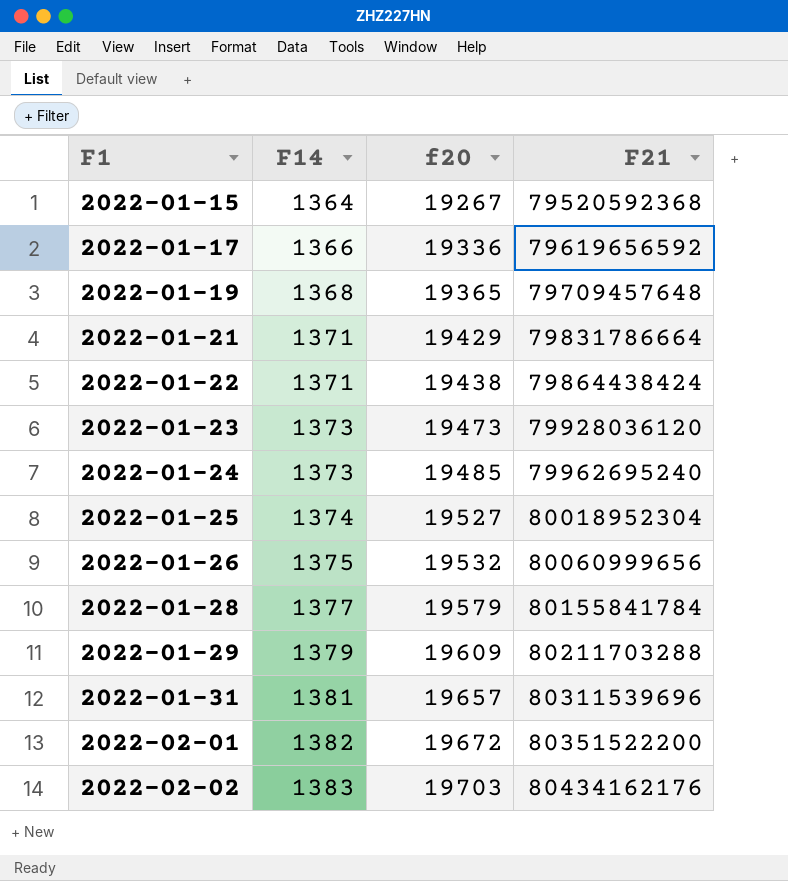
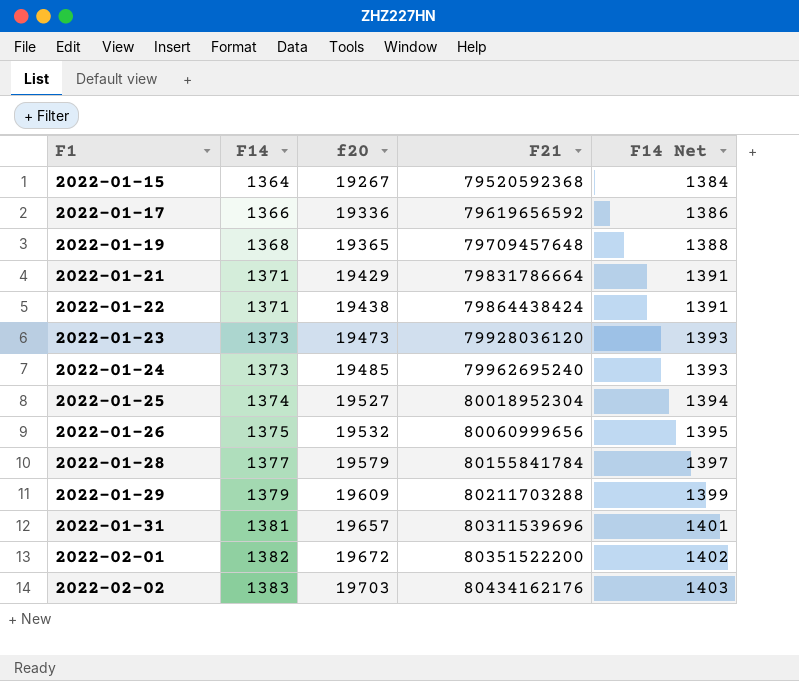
column F14 Net | formula: none -> [F14] + 20

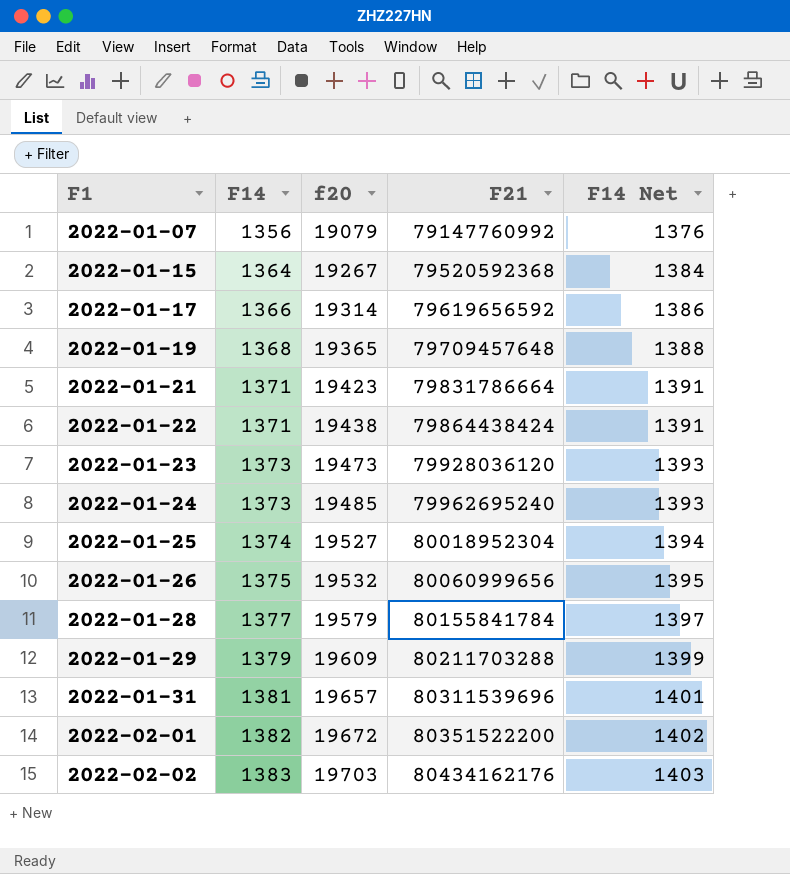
row 2022-01-07: none -> 1356 | 19079 | 79147760992 | 1376
2022-01-17 | f20: 19336 -> 19314
2022-01-21 | f20: 19429 -> 19423

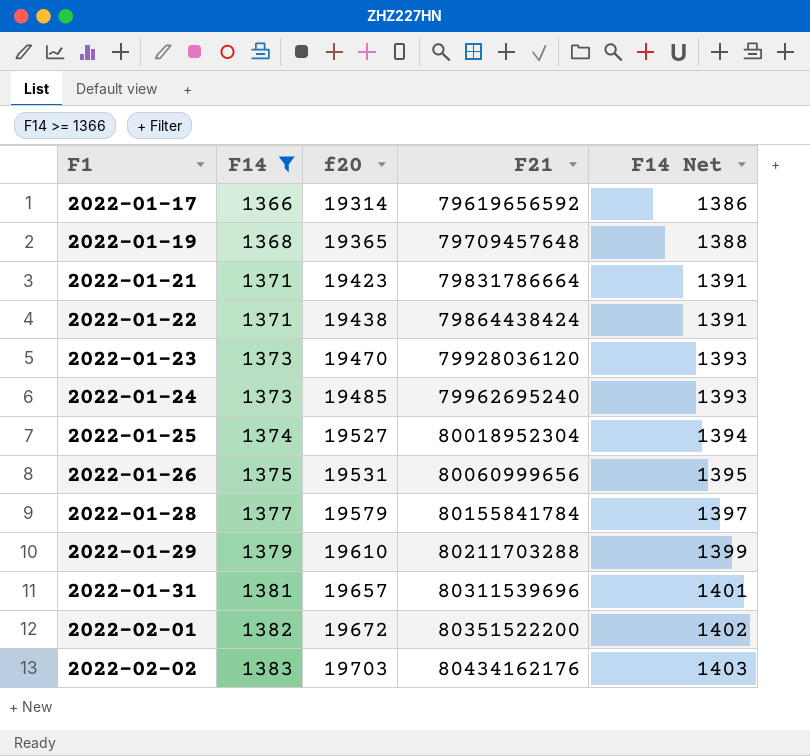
filter: none -> F14 >= 1366
2022-01-23 | f20: 19473 -> 19470
2022-01-26 | f20: 19532 -> 19531
2022-01-29 | f20: 19609 -> 19610

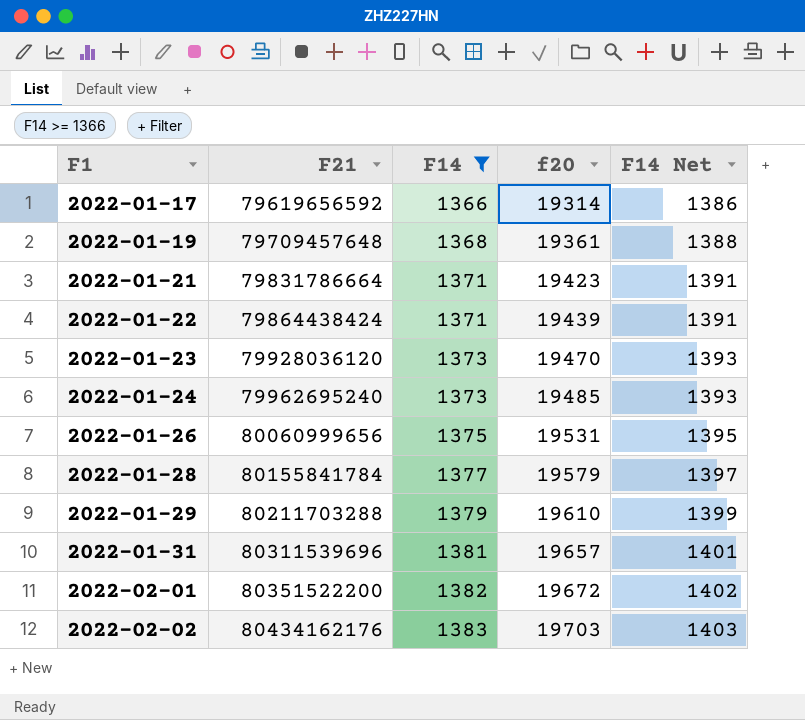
column F21 | position: 4 -> 2
row 2022-01-25: 1374 | 19527 | 80018952304 | 1394 -> none
2022-01-19 | f20: 19365 -> 19361
2022-01-22 | f20: 19438 -> 19439

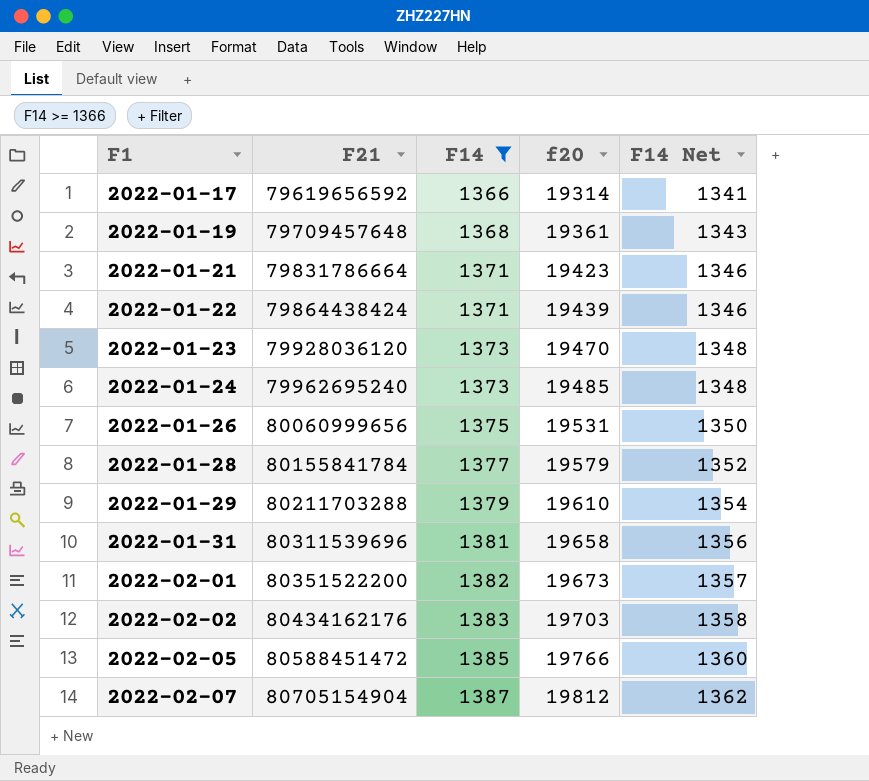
column F14 Net | formula: [F14] + 20 -> [F14] - 25
2022-01-31 | f20: 19657 -> 19658
2022-02-01 | f20: 19672 -> 19673
row 2022-02-05: none -> 80588451472 | 1385 | 19766 | 1360
row 2022-02-07: none -> 80705154904 | 1387 | 19812 | 1362

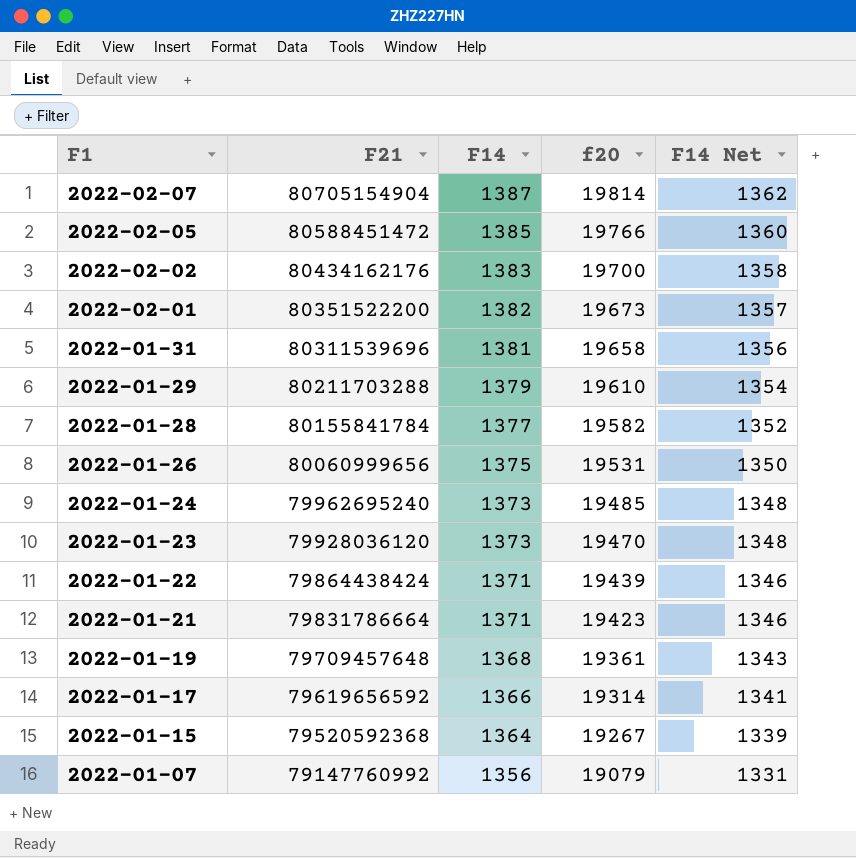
filter: F14 >= 1366 -> none
row order: F1 ascending -> F1 descending
2022-02-07 | f20: 19812 -> 19814
2022-02-02 | f20: 19703 -> 19700
2022-01-28 | f20: 19579 -> 19582

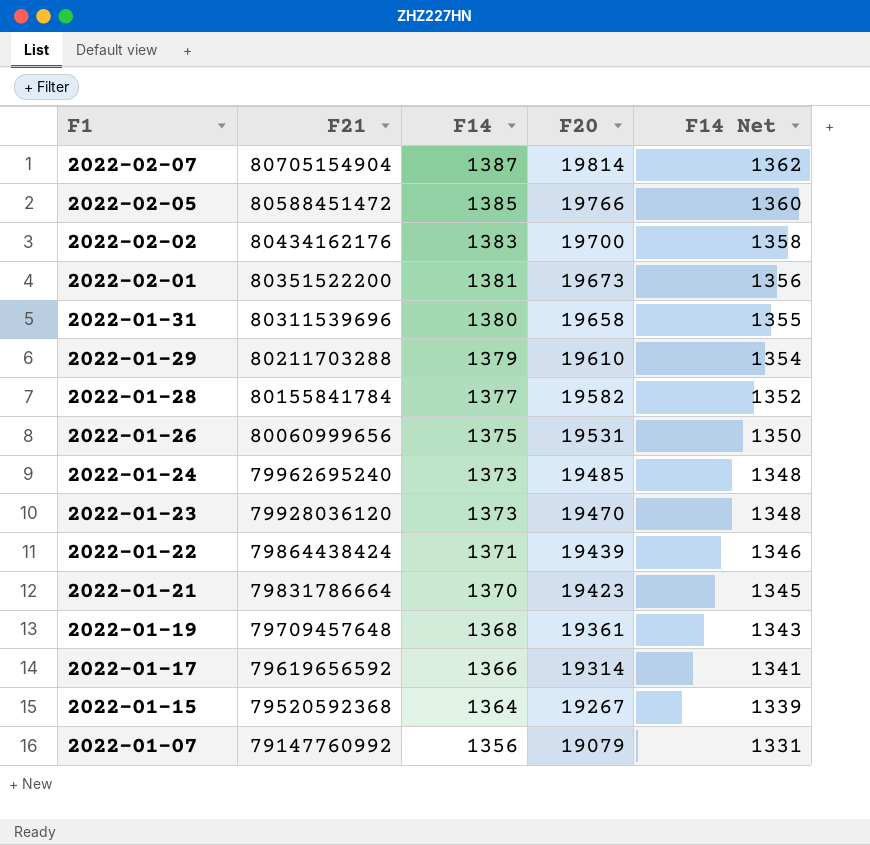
column name: f20 -> F20
2022-02-01 | F14: 1382 -> 1381
2022-02-01 | F14 Net: 1357 -> 1356
2022-01-31 | F14: 1381 -> 1380
2022-01-31 | F14 Net: 1356 -> 1355
2022-01-21 | F14: 1371 -> 1370
2022-01-21 | F14 Net: 1346 -> 1345

